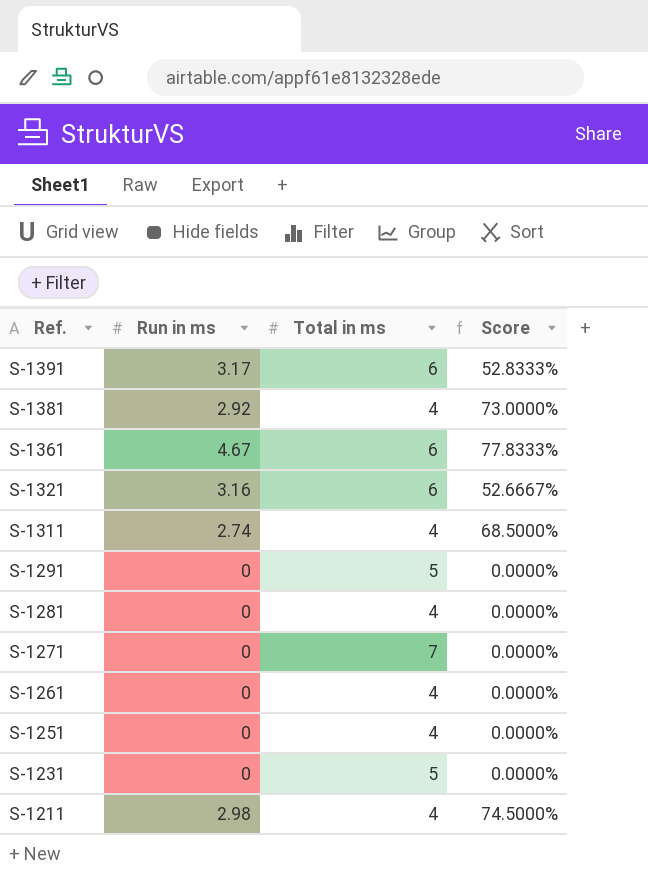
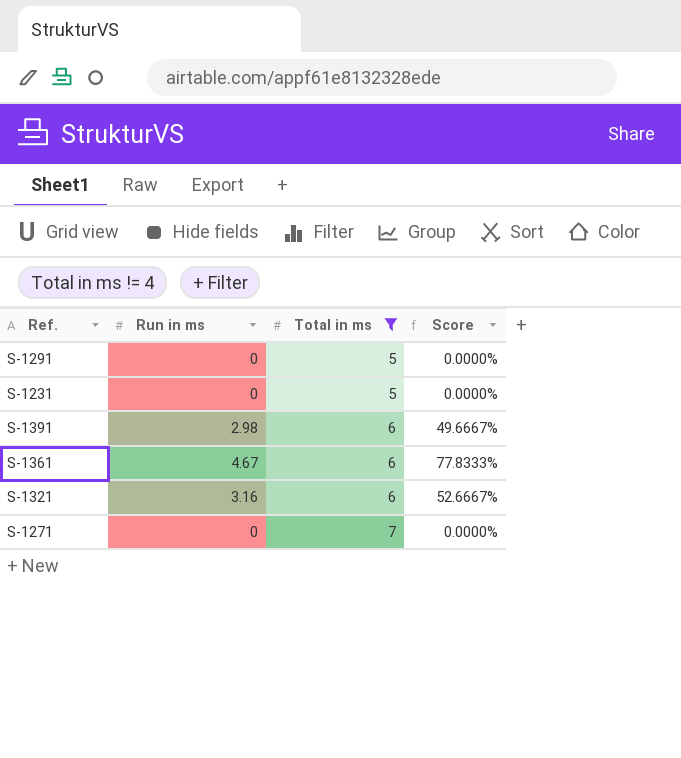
filter: none -> Total in ms != 4
row order: Ref. descending -> Total in ms ascending
S-1391 | Run in ms: 3.17 -> 2.98
S-1391 | Score: 52.8333% -> 49.6667%

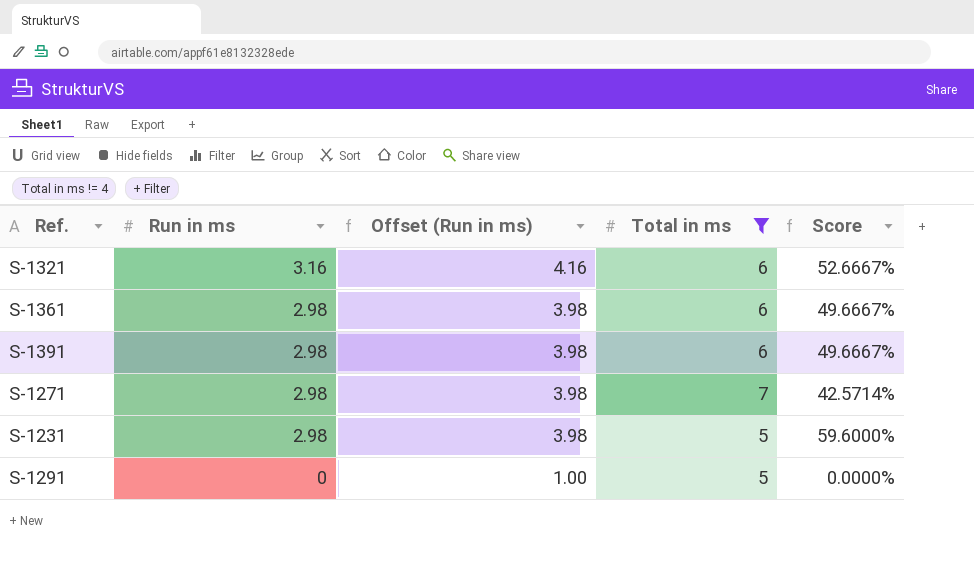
row order: Total in ms ascending -> Run in ms descending
column Offset (Run in ms) | formula: none -> [Run in ms] + 1
S-1361 | Run in ms: 4.67 -> 2.98
S-1361 | Score: 77.8333% -> 49.6667%
S-1271 | Run in ms: 0 -> 2.98
S-1271 | Score: 0.0000% -> 42.5714%
S-1231 | Run in ms: 0 -> 2.98
S-1231 | Score: 0.0000% -> 59.6000%

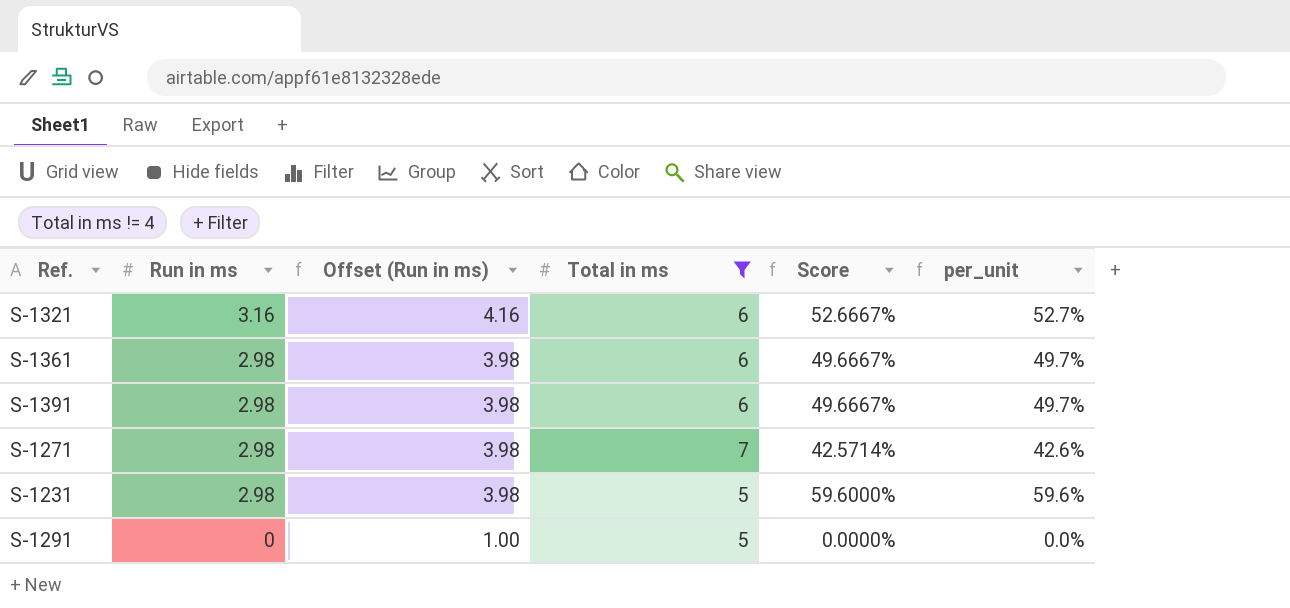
column per_unit | formula: none -> [Run in ms] / [Total in ms]

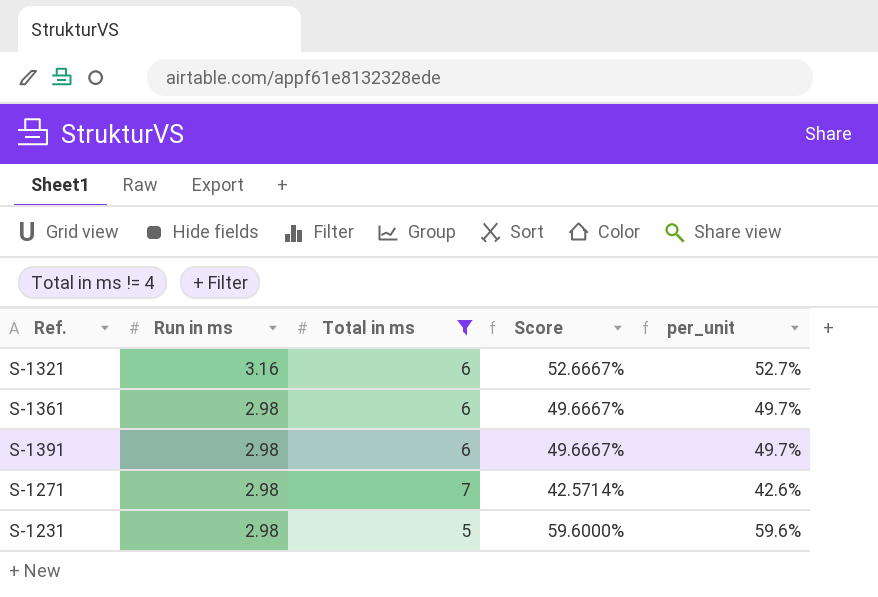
column Offset (Run in ms) | formula: [Run in ms] + 1 -> none
row S-1291: 0 | 1.00 | 5 | 0.0000% | 0.0% -> none

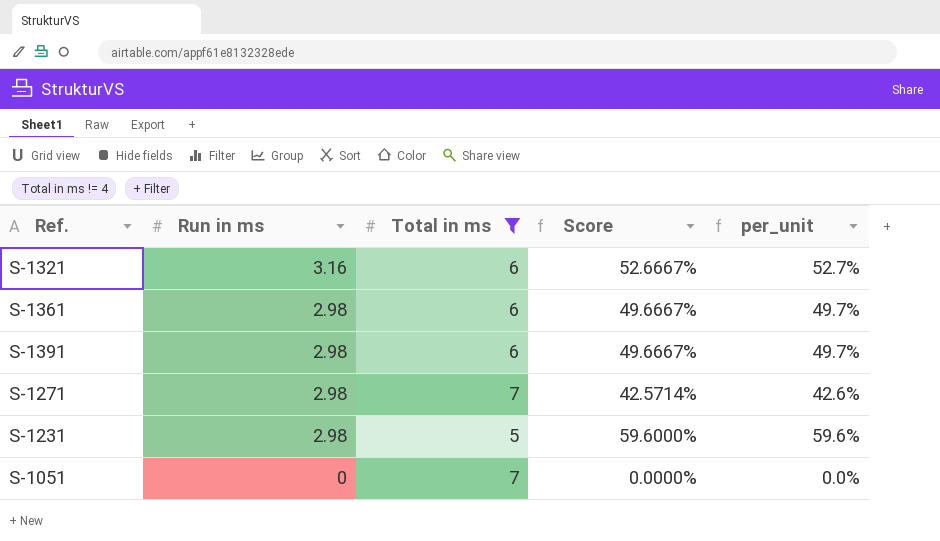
row S-1051: none -> 0 | 7 | 0.0000% | 0.0%

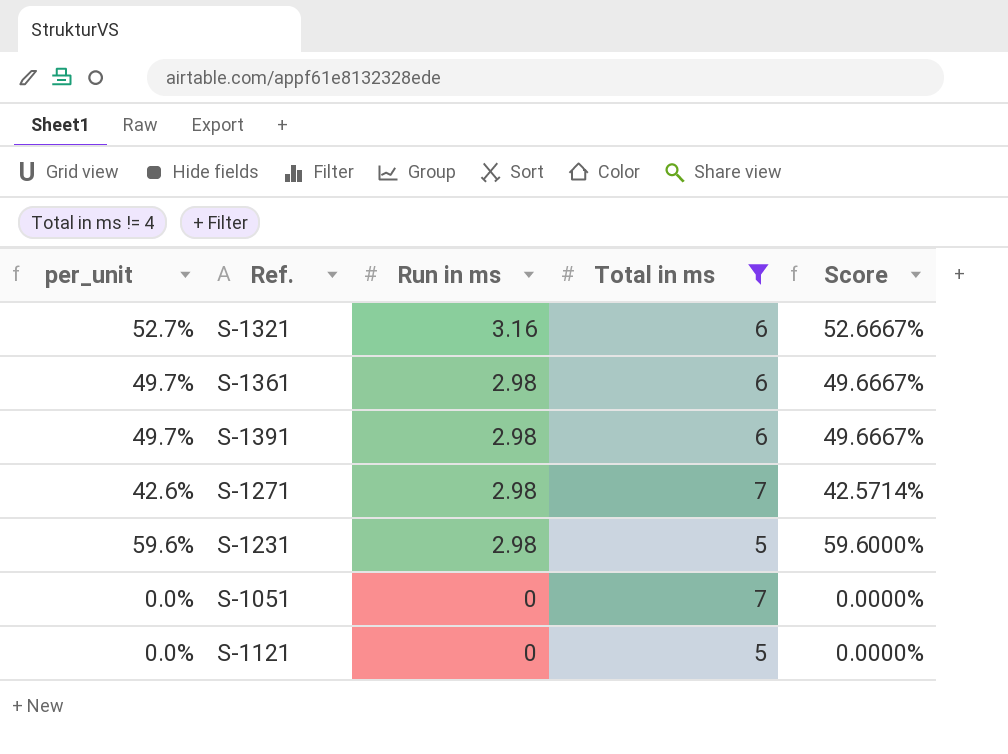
column per_unit | position: 5 -> 1
row S-1121: none -> 0.0% | 0 | 5 | 0.0000%

